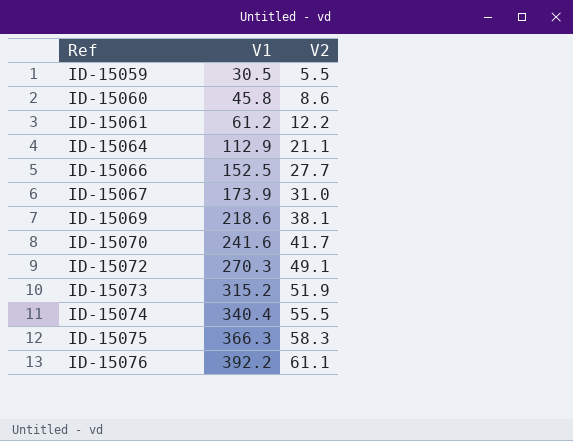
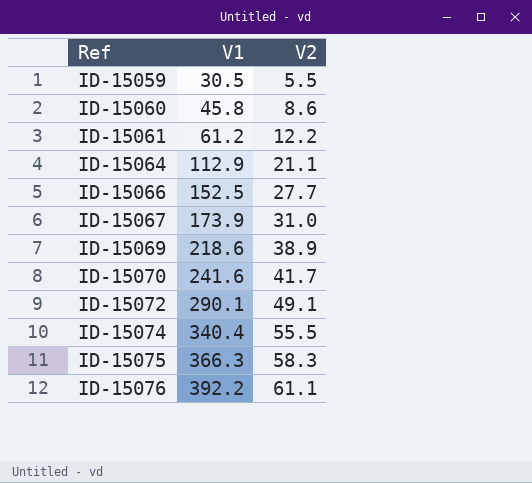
row ID-15073: 315.2 | 51.9 -> none
ID-15069 | V2: 38.1 -> 38.9
ID-15072 | V1: 270.3 -> 290.1

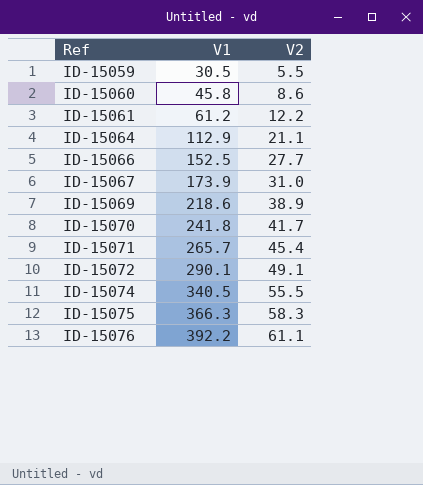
ID-15070 | V1: 241.6 -> 241.8
row ID-15071: none -> 265.7 | 45.4
ID-15074 | V1: 340.4 -> 340.5

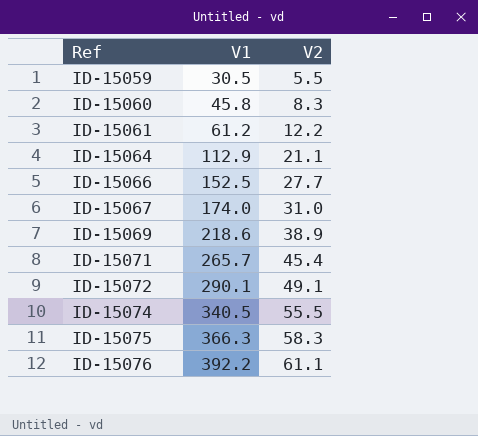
row ID-15070: 241.8 | 41.7 -> none
ID-15060 | V2: 8.6 -> 8.3
ID-15067 | V1: 173.9 -> 174.0

